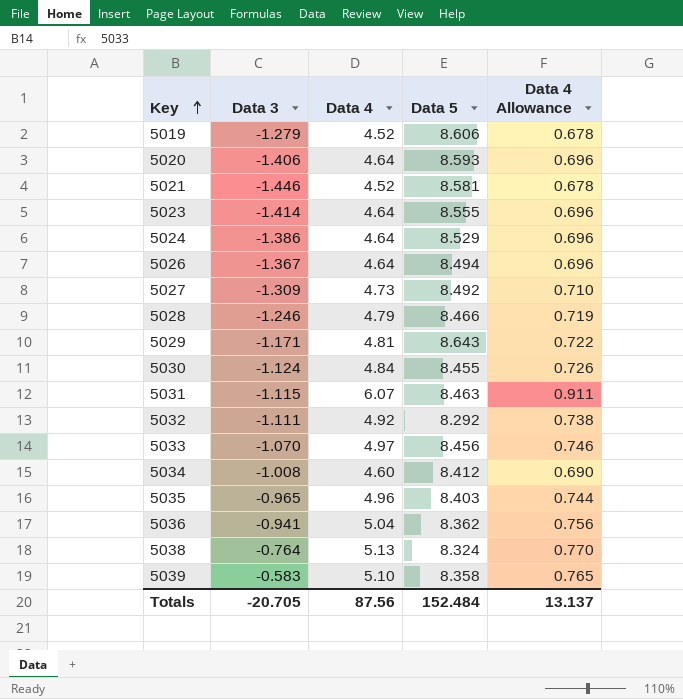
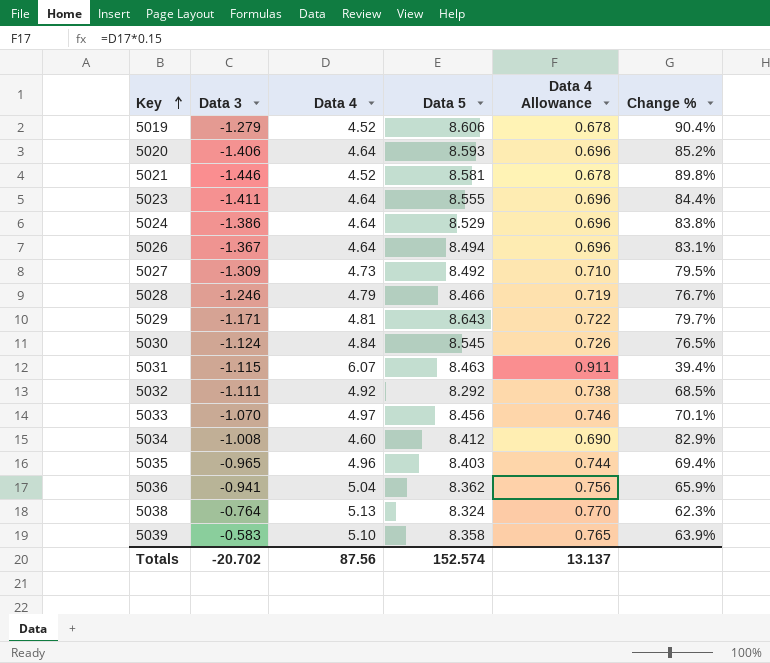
column Change % | formula: none -> ([Data 5] - [Data 4]) / [Data 4]
5023 | Data 3: -1.414 -> -1.411
5030 | Data 5: 8.455 -> 8.545
Totals | Data 3: -20.705 -> -20.702
Totals | Data 5: 152.484 -> 152.574

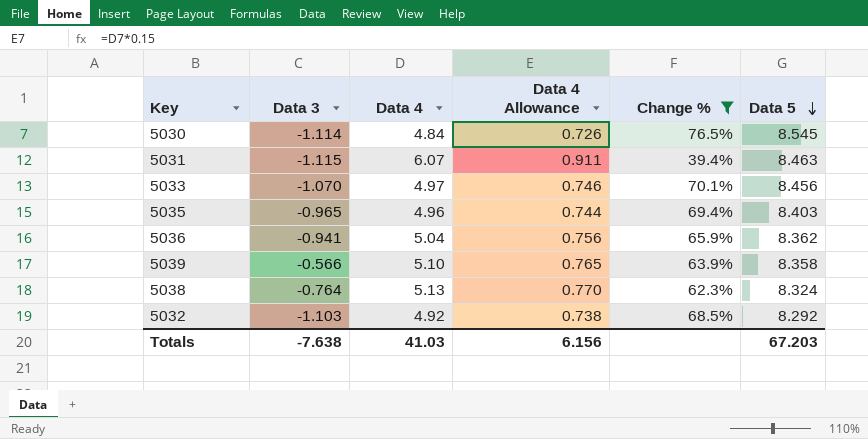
filter: none -> Change % <= 76.5%
row order: Key ascending -> Data 5 descending
column Data 5 | position: 4 -> 6
5030 | Data 3: -1.124 -> -1.114
5039 | Data 3: -0.583 -> -0.566
5032 | Data 3: -1.111 -> -1.103
Totals | Data 3: -20.702 -> -7.638
Totals | Data 4: 87.56 -> 41.03
Totals | Data 4 Allowance: 13.137 -> 6.156
Totals | Data 5: 152.574 -> 67.203

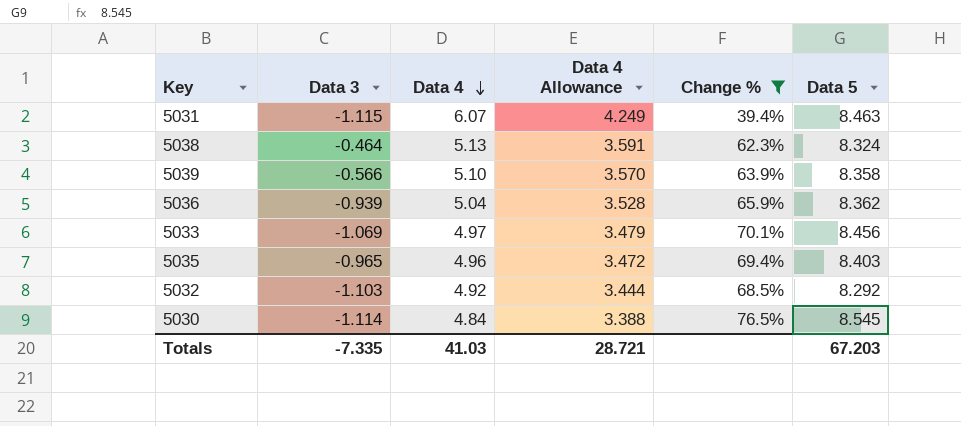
row order: Data 5 descending -> Data 4 descending
column Data 4 Allowance | formula: [Data 4] * 0.15 -> [Data 4] * 0.7
5038 | Data 3: -0.764 -> -0.464
5036 | Data 3: -0.941 -> -0.939
5033 | Data 3: -1.070 -> -1.069
Totals | Data 3: -7.638 -> -7.335
Totals | Data 4 Allowance: 6.156 -> 28.721

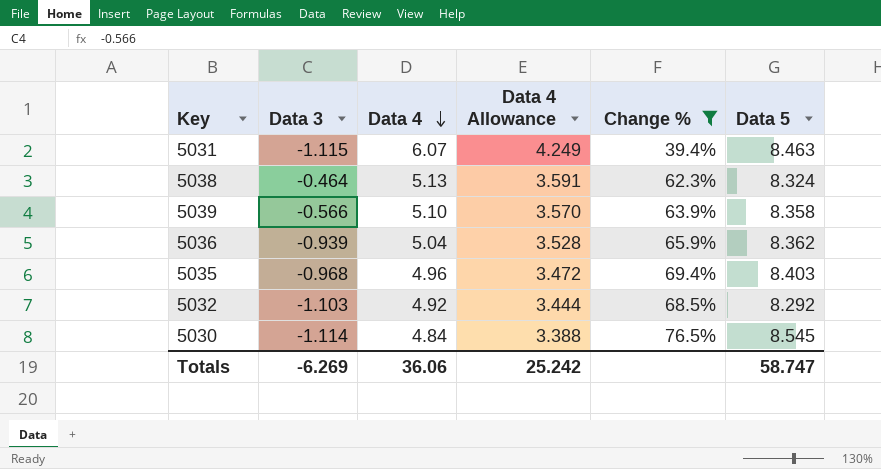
row 5033: -1.069 | 4.97 | 3.479 | 70.1% | 8.456 -> none
5035 | Data 3: -0.965 -> -0.968
Totals | Data 3: -7.335 -> -6.269
Totals | Data 4: 41.03 -> 36.06
Totals | Data 4 Allowance: 28.721 -> 25.242
Totals | Data 5: 67.203 -> 58.747

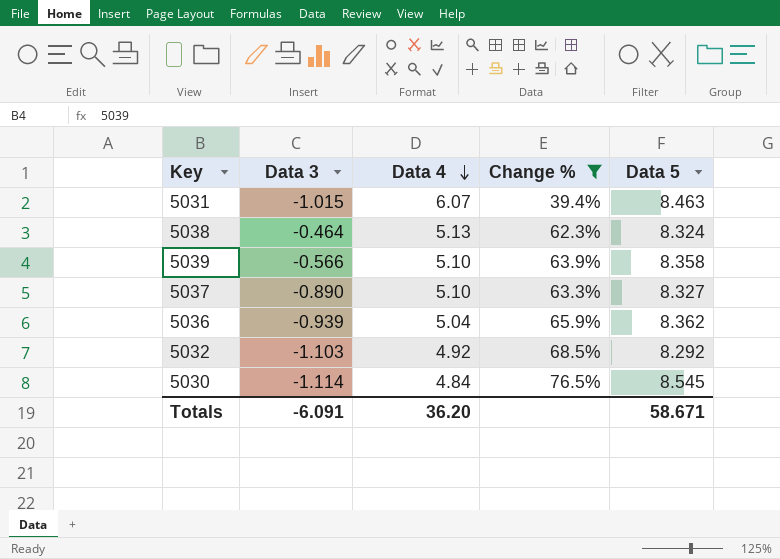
column Data 4 Allowance | formula: [Data 4] * 0.7 -> none
row 5035: -0.968 | 4.96 | 3.472 | 69.4% | 8.403 -> none
5031 | Data 3: -1.115 -> -1.015
row 5037: none -> -0.890 | 5.10 | 63.3% | 8.327
Totals | Data 3: -6.269 -> -6.091
Totals | Data 4: 36.06 -> 36.20
Totals | Data 5: 58.747 -> 58.671

